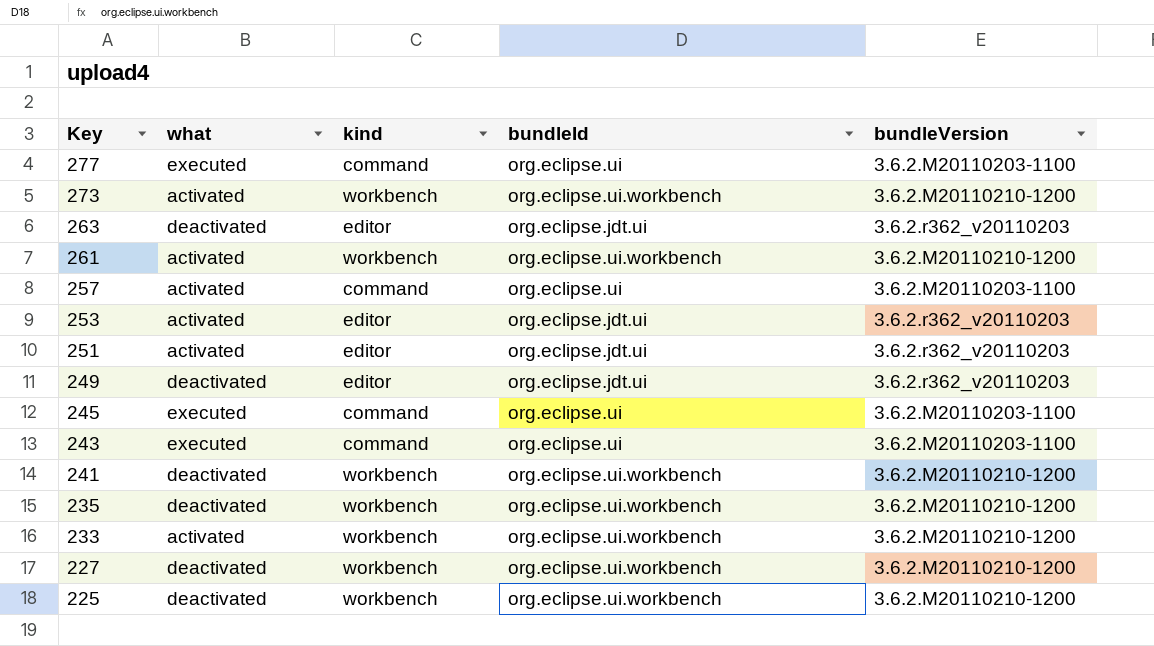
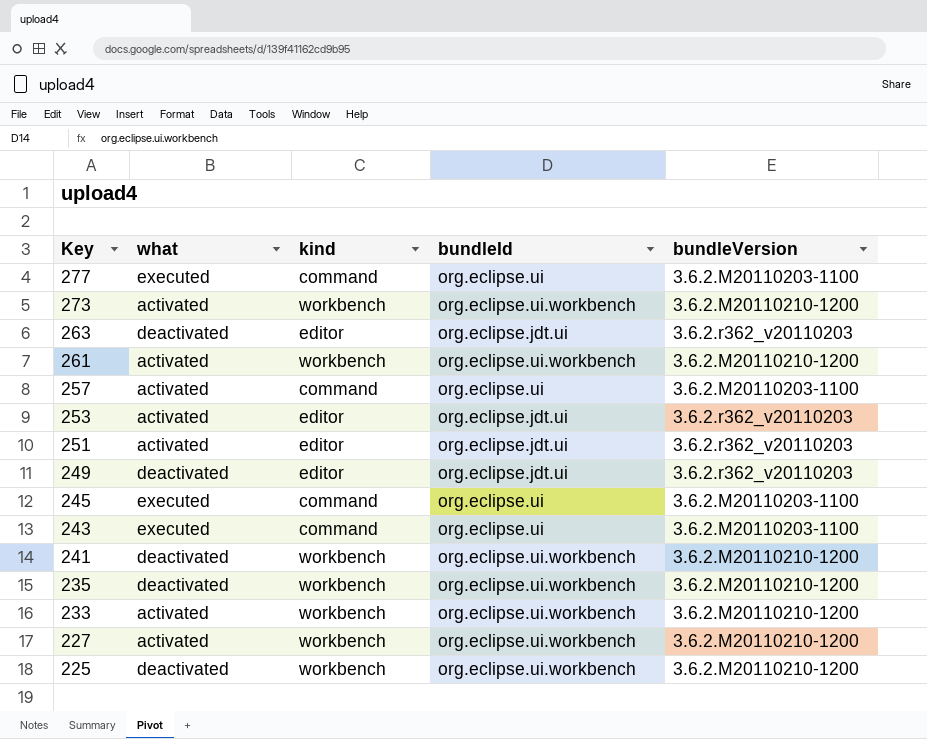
227 | what: deactivated -> activated

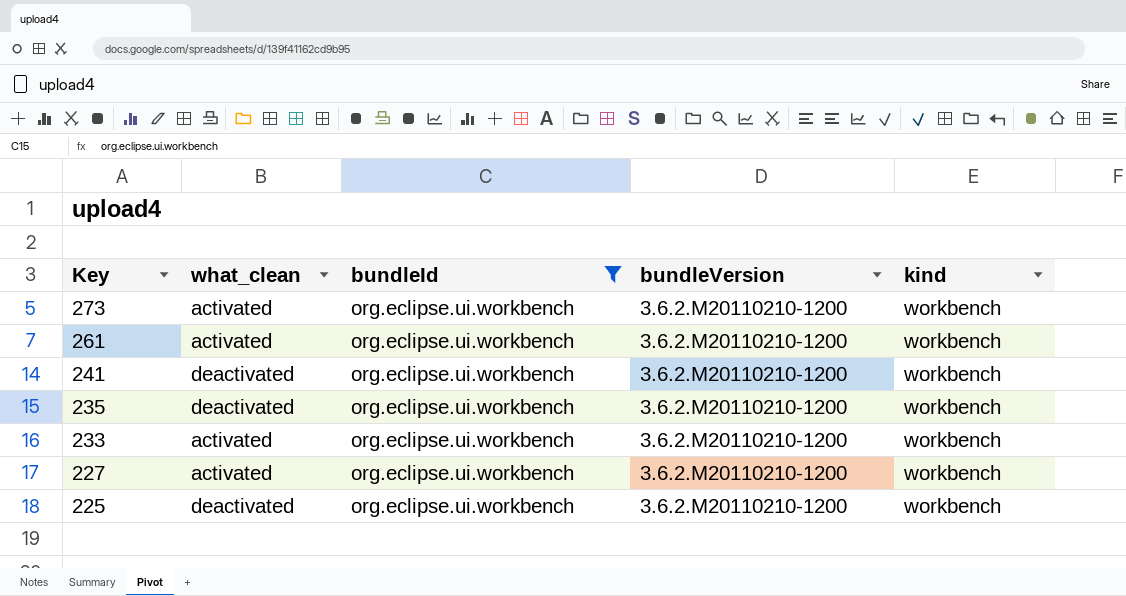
filter: none -> bundleId = org.eclipse.ui.workbench
column name: what -> what_clean
column kind | position: 3 -> 5

